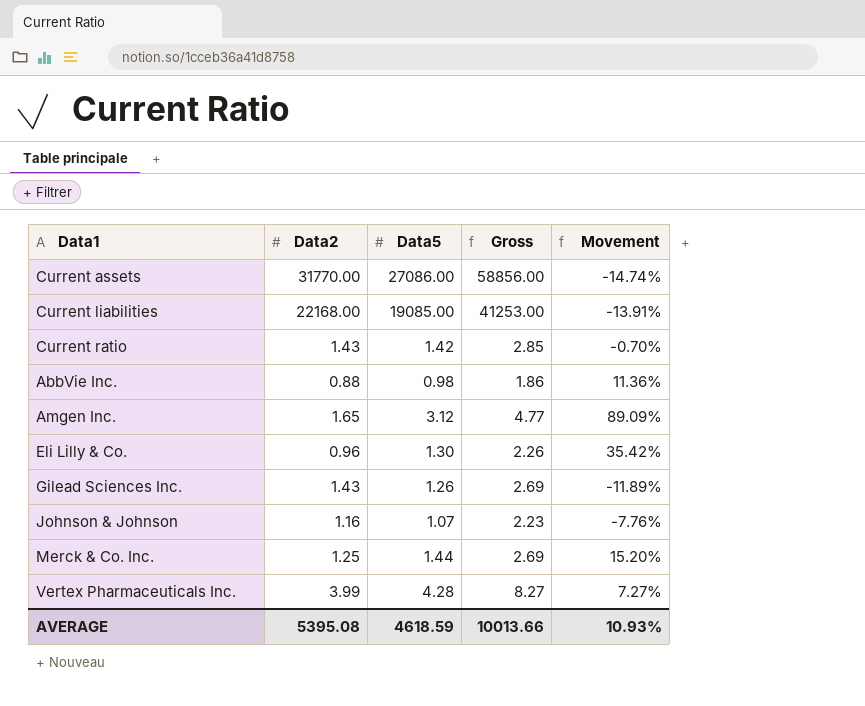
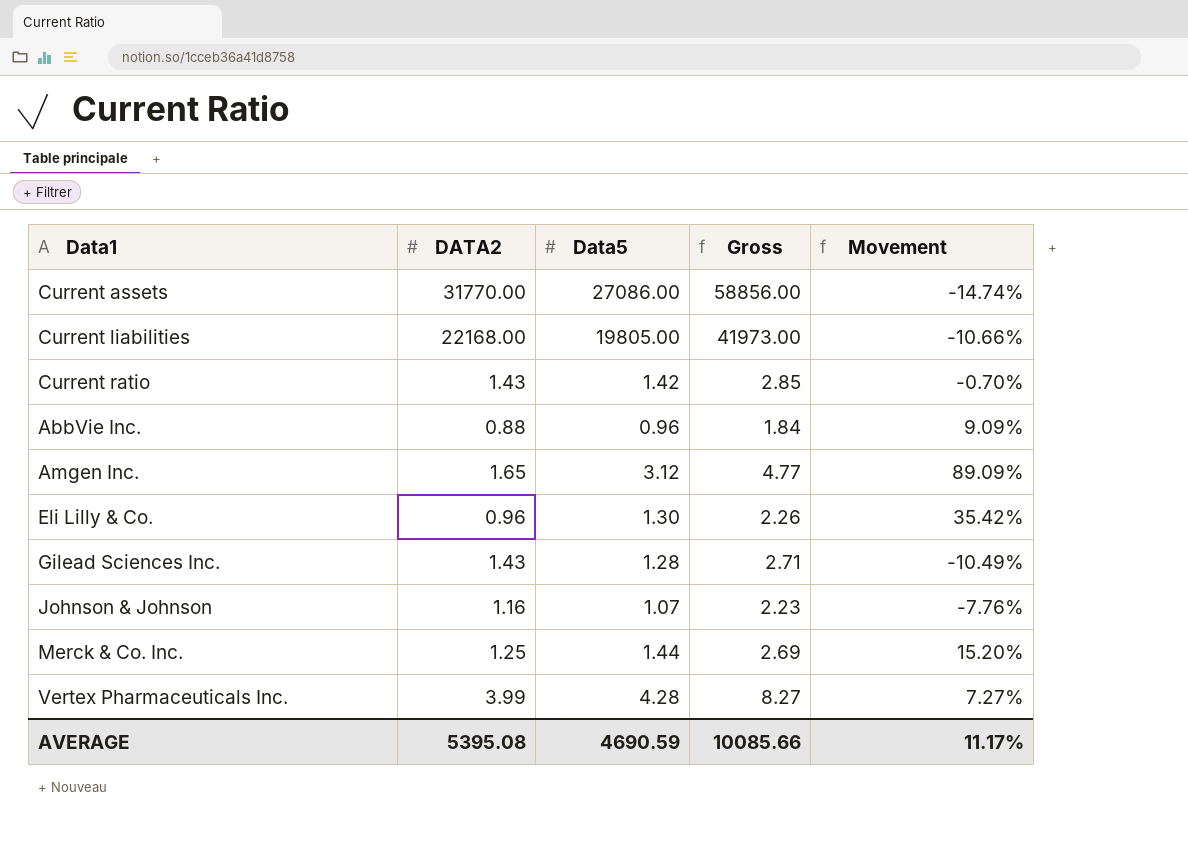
column name: Data2 -> DATA2
Current liabilities | Data5: 19085.00 -> 19805.00
Current liabilities | Gross: 41253.00 -> 41973.00
Current liabilities | Movement: -13.91% -> -10.66%
AbbVie Inc. | Data5: 0.98 -> 0.96
AbbVie Inc. | Gross: 1.86 -> 1.84
AbbVie Inc. | Movement: 11.36% -> 9.09%
Gilead Sciences Inc. | Data5: 1.26 -> 1.28
Gilead Sciences Inc. | Gross: 2.69 -> 2.71
Gilead Sciences Inc. | Movement: -11.89% -> -10.49%
AVERAGE | Data5: 4618.59 -> 4690.59
AVERAGE | Gross: 10013.66 -> 10085.66
AVERAGE | Movement: 10.93% -> 11.17%

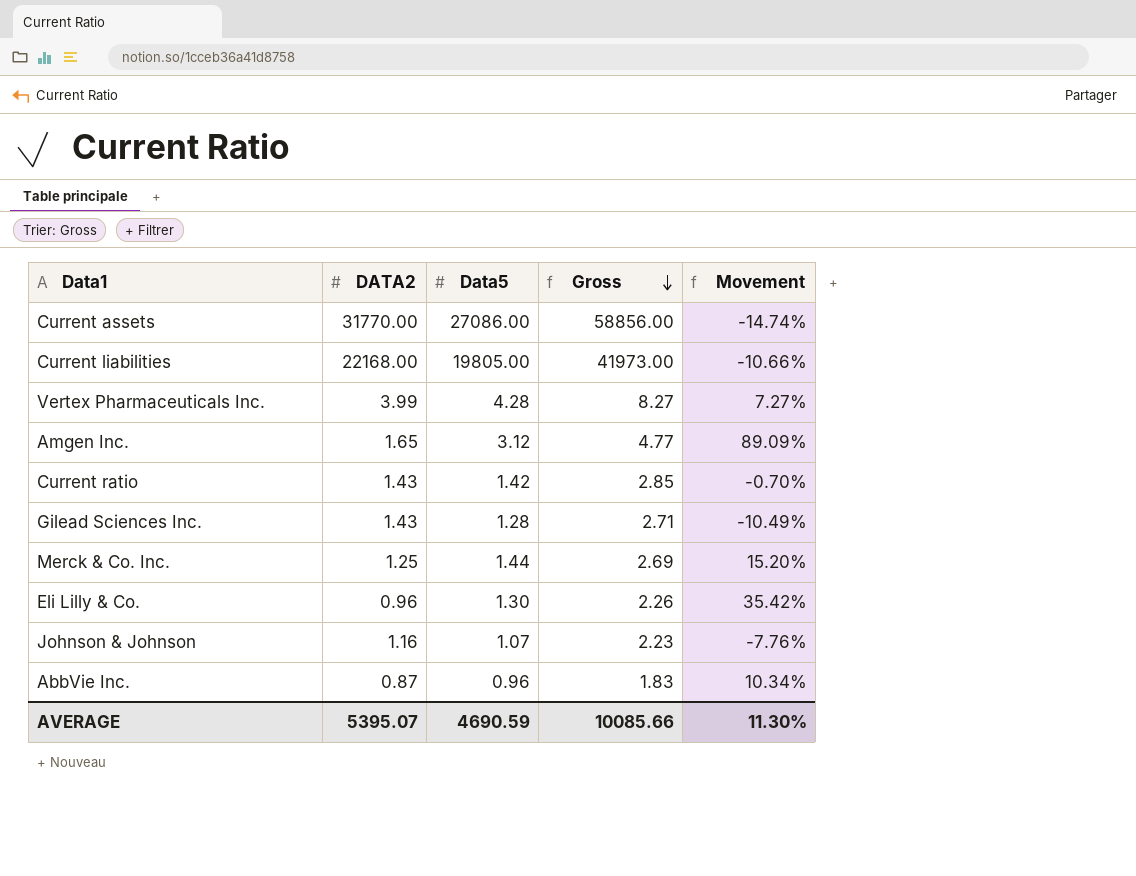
row order: none -> Gross descending
AbbVie Inc. | DATA2: 0.88 -> 0.87
AbbVie Inc. | Gross: 1.84 -> 1.83
AbbVie Inc. | Movement: 9.09% -> 10.34%
AVERAGE | DATA2: 5395.08 -> 5395.07
AVERAGE | Movement: 11.17% -> 11.30%

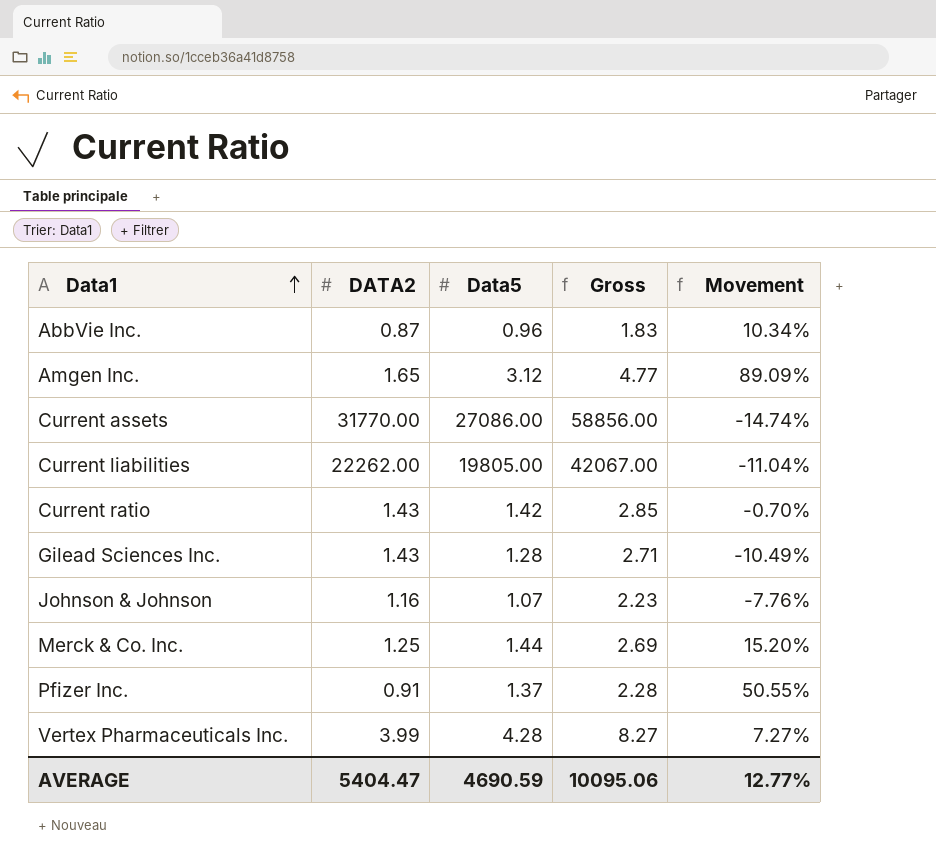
row order: Gross descending -> Data1 ascending
row Eli Lilly & Co.: 0.96 | 1.30 | 2.26 | 35.42% -> none
Current liabilities | DATA2: 22168.00 -> 22262.00
Current liabilities | Gross: 41973.00 -> 42067.00
Current liabilities | Movement: -10.66% -> -11.04%
row Pfizer Inc.: none -> 0.91 | 1.37 | 2.28 | 50.55%
AVERAGE | DATA2: 5395.07 -> 5404.47
AVERAGE | Gross: 10085.66 -> 10095.06
AVERAGE | Movement: 11.30% -> 12.77%

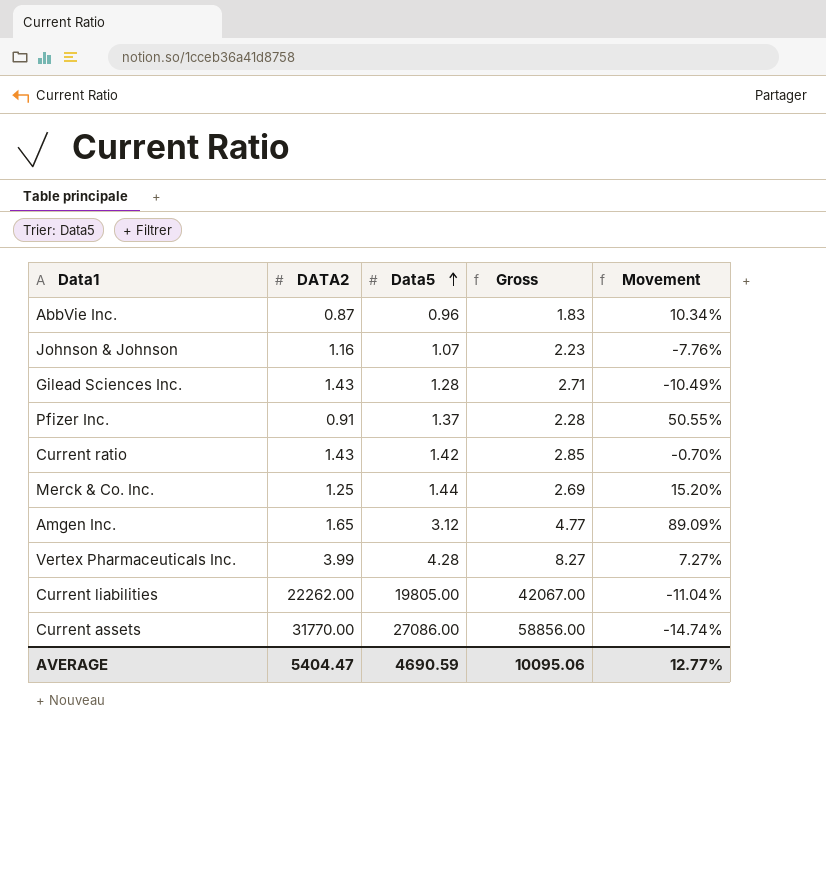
row order: Data1 ascending -> Data5 ascending

